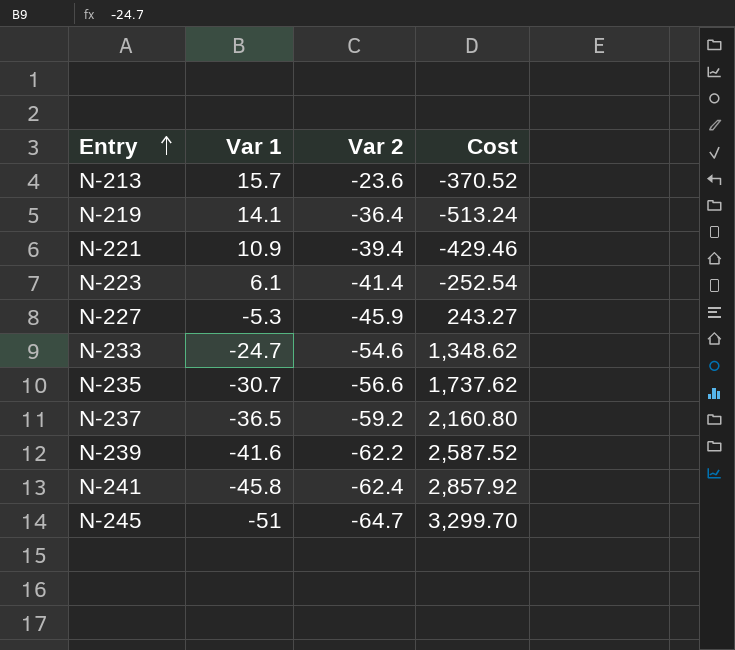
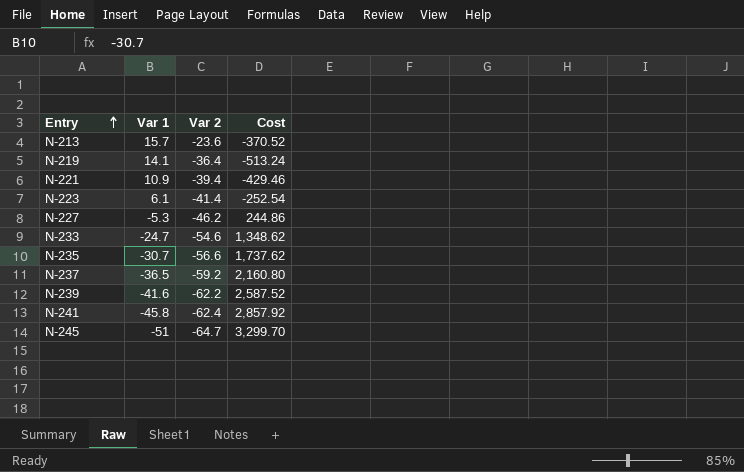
N-227 | Var 2: -45.9 -> -46.2
N-227 | Cost: 243.27 -> 244.86

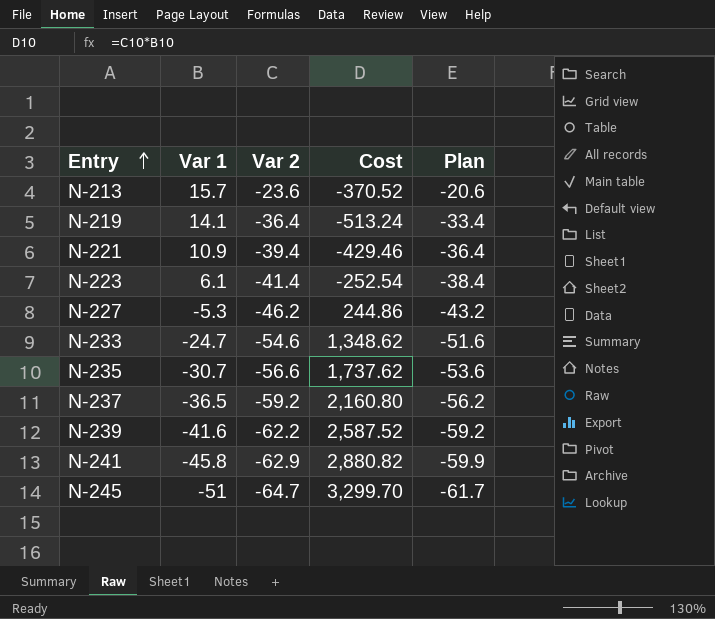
column Plan | formula: none -> [Var 2] + 3
N-241 | Var 2: -62.4 -> -62.9
N-241 | Cost: 2,857.92 -> 2,880.82

